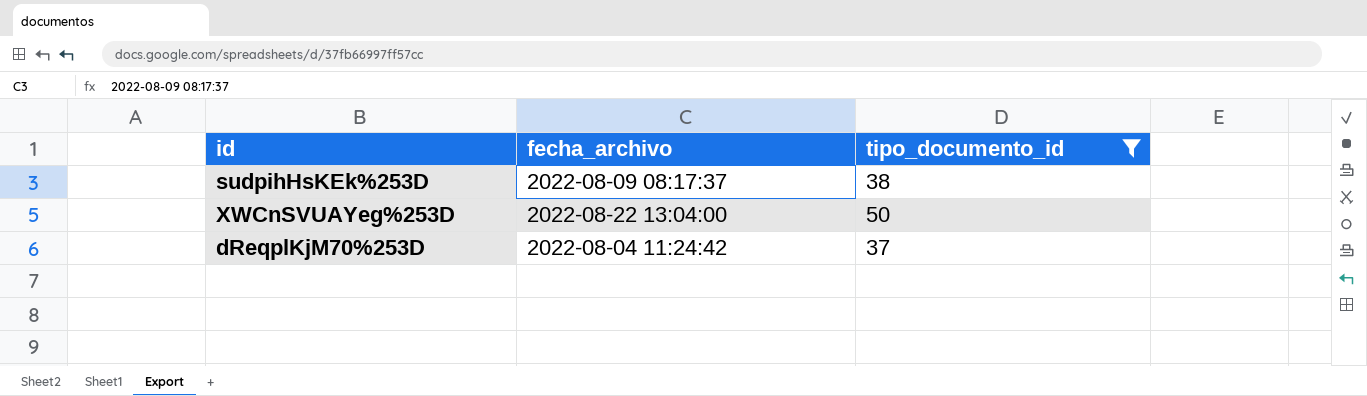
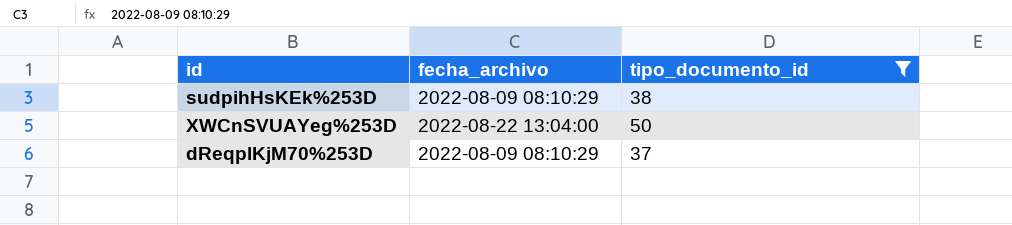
sudpihHsKEk%253D | fecha_archivo: 2022-08-09 08:17:37 -> 2022-08-09 08:10:29
dReqplKjM70%253D | fecha_archivo: 2022-08-04 11:24:42 -> 2022-08-09 08:10:29

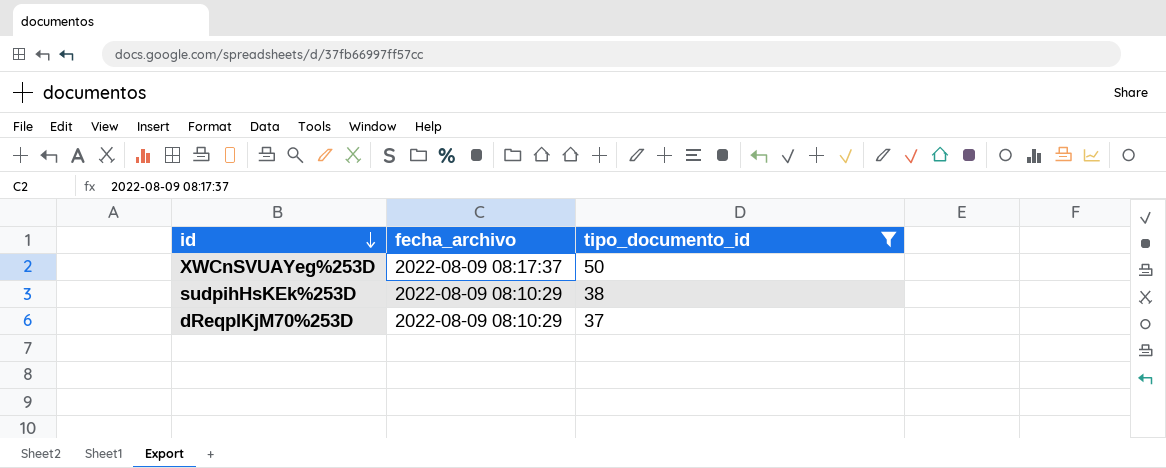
row order: none -> id descending
XWCnSVUAYeg%253D | fecha_archivo: 2022-08-22 13:04:00 -> 2022-08-09 08:17:37

